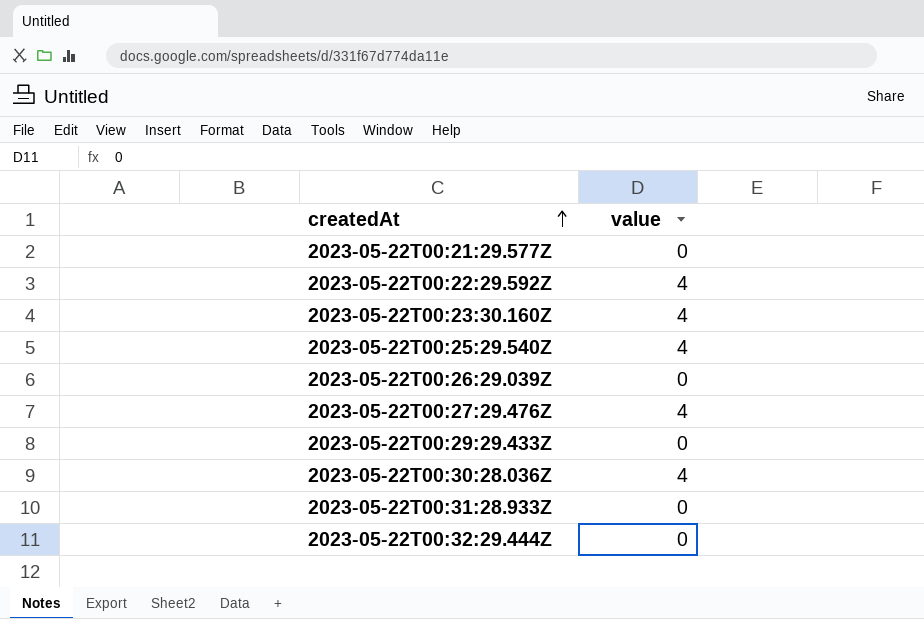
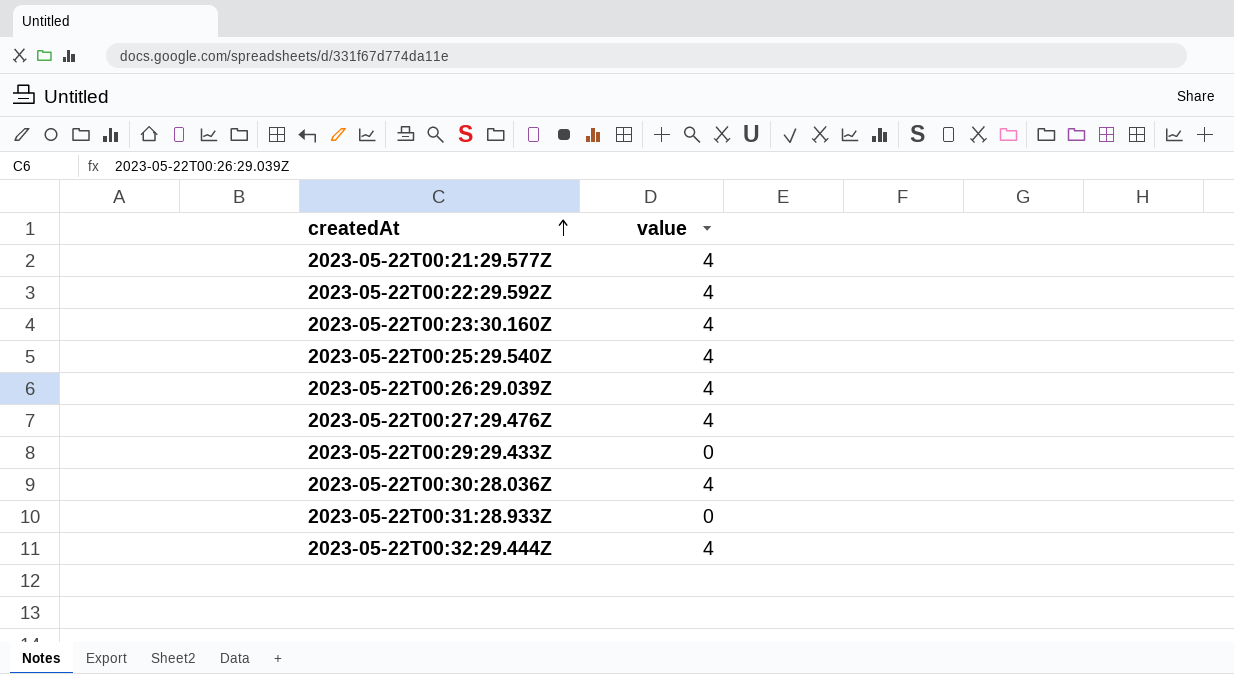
2023-05-22T00:21:29.577Z | value: 0 -> 4
2023-05-22T00:26:29.039Z | value: 0 -> 4
2023-05-22T00:32:29.444Z | value: 0 -> 4

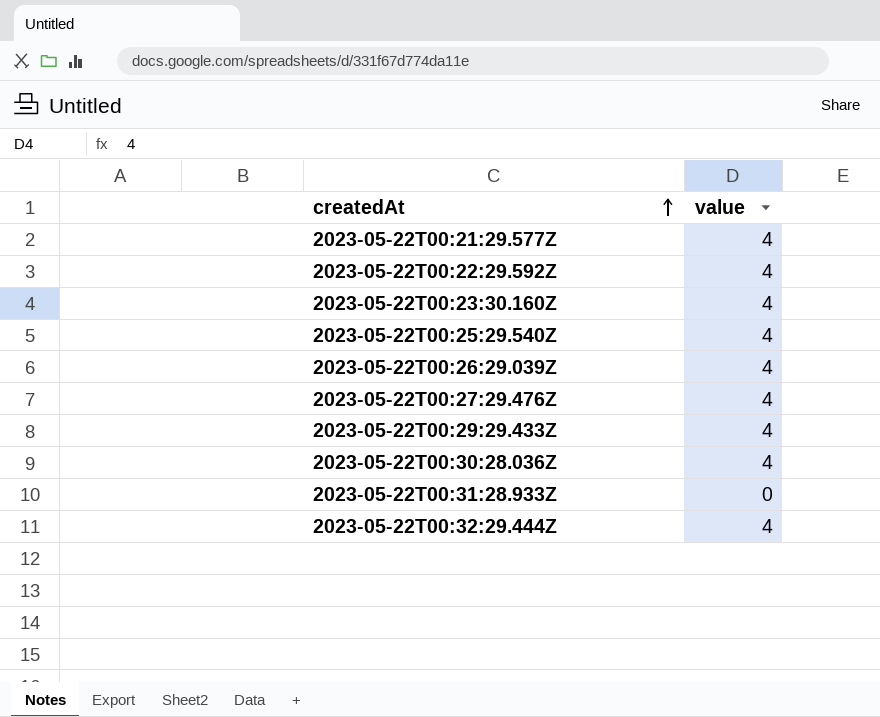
2023-05-22T00:29:29.433Z | value: 0 -> 4

